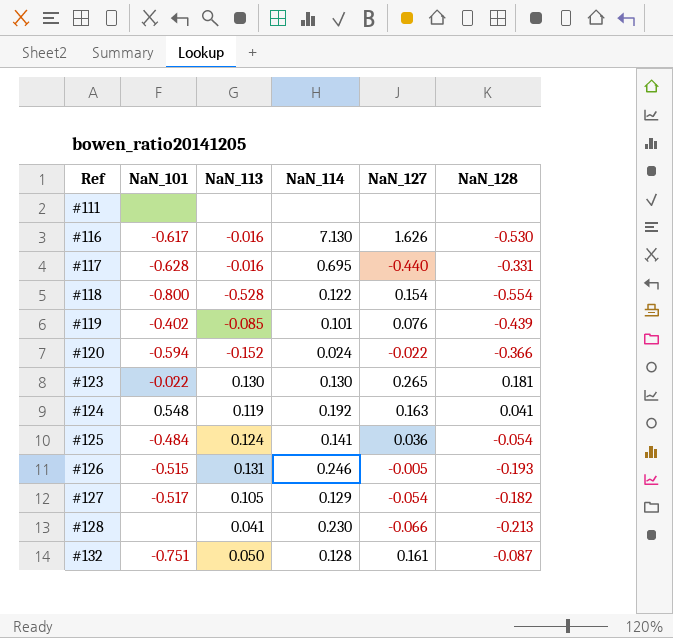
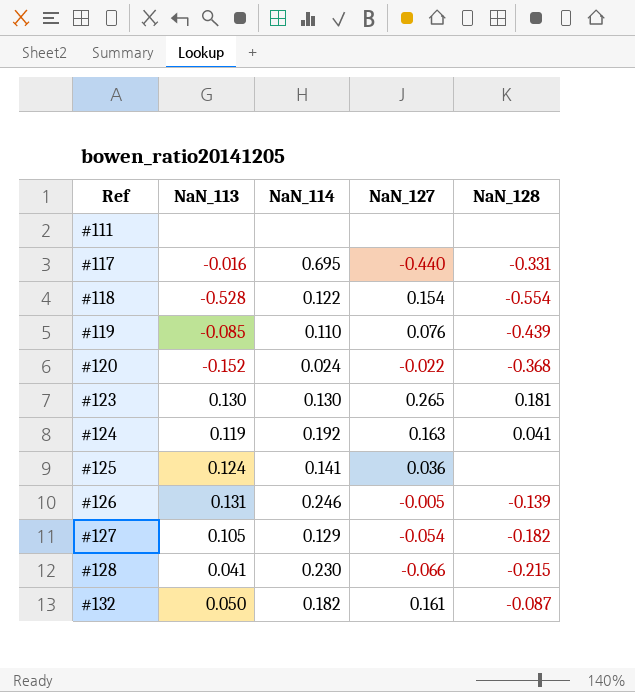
column NaN_101 | position: 2 -> none
row #116: -0.617 | -0.016 | 7.130 | 1.626 | -0.530 -> none
#119 | NaN_114: 0.101 -> 0.110
#120 | NaN_128: -0.366 -> -0.368
#125 | NaN_128: -0.054 -> none
#126 | NaN_128: -0.193 -> -0.139
#128 | NaN_128: -0.213 -> -0.215
#132 | NaN_114: 0.128 -> 0.182

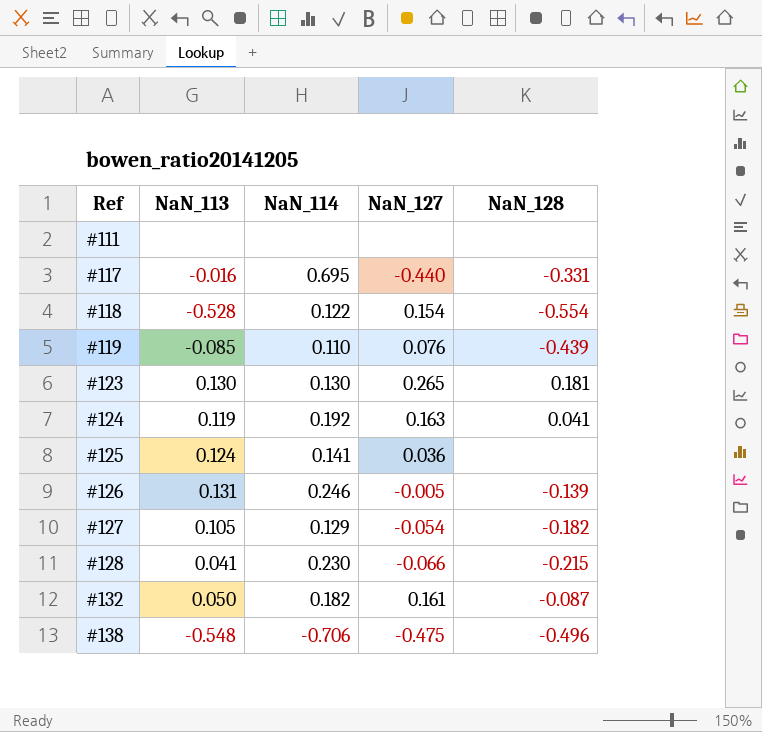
row #120: -0.152 | 0.024 | -0.022 | -0.368 -> none
row #138: none -> -0.548 | -0.706 | -0.475 | -0.496

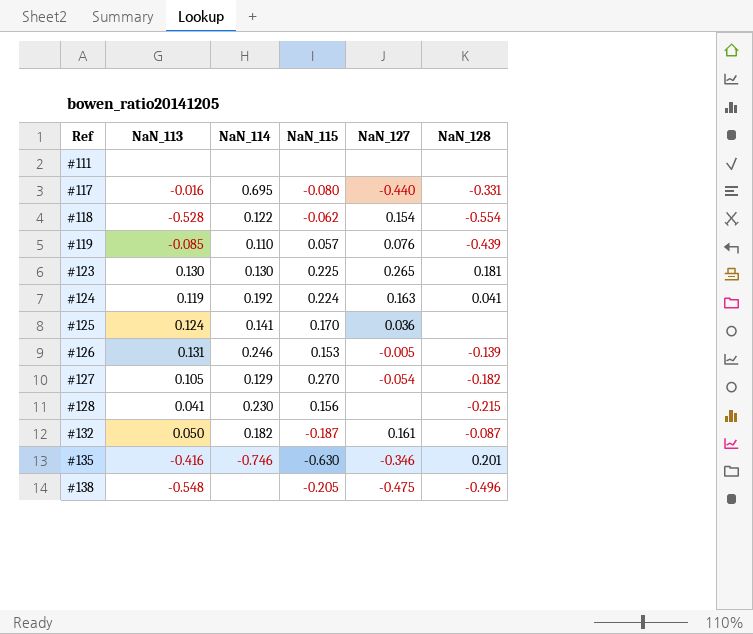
column NaN_115 | position: none -> 4
#128 | NaN_127: -0.066 -> none
row #135: none -> -0.416 | -0.746 | -0.630 | -0.346 | 0.201
#138 | NaN_114: -0.706 -> none

